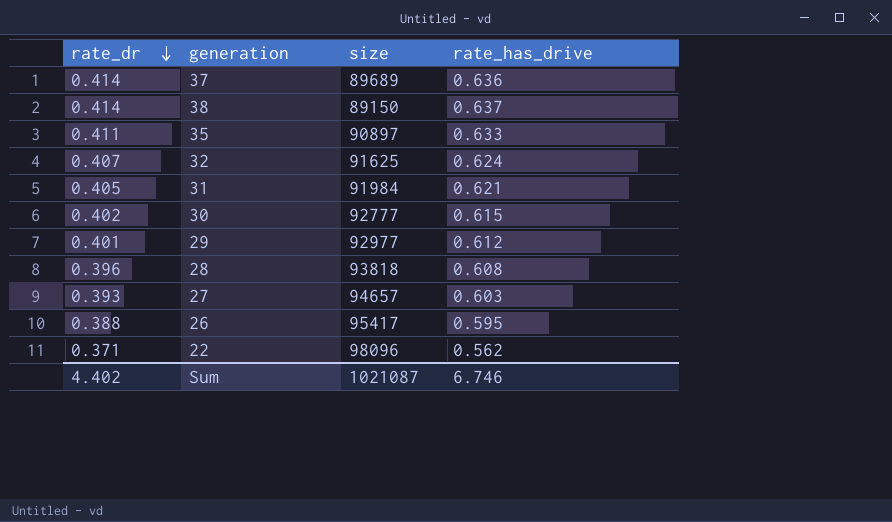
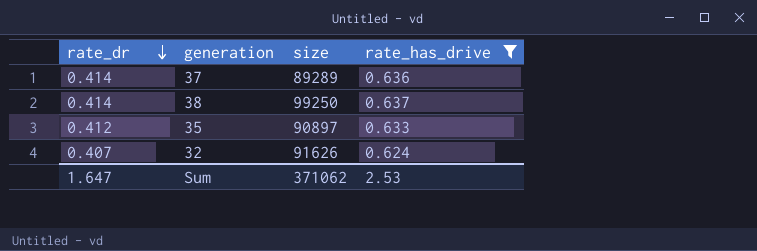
filter: none -> rate_has_drive >= 0.624
37 | size: 89689 -> 89289
38 | size: 89150 -> 99250
35 | rate_dr: 0.411 -> 0.412
32 | size: 91625 -> 91626
Sum | rate_dr: 4.402 -> 1.647
Sum | size: 1021087 -> 371062
Sum | rate_has_drive: 6.746 -> 2.53

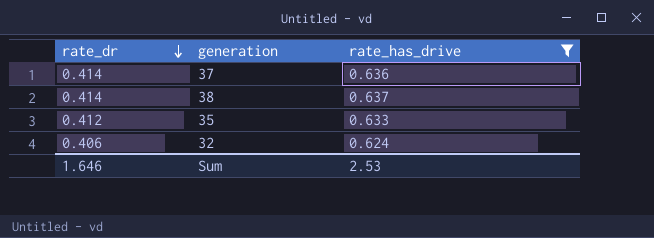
column size | position: 3 -> none
32 | rate_dr: 0.407 -> 0.406
Sum | rate_dr: 1.647 -> 1.646

